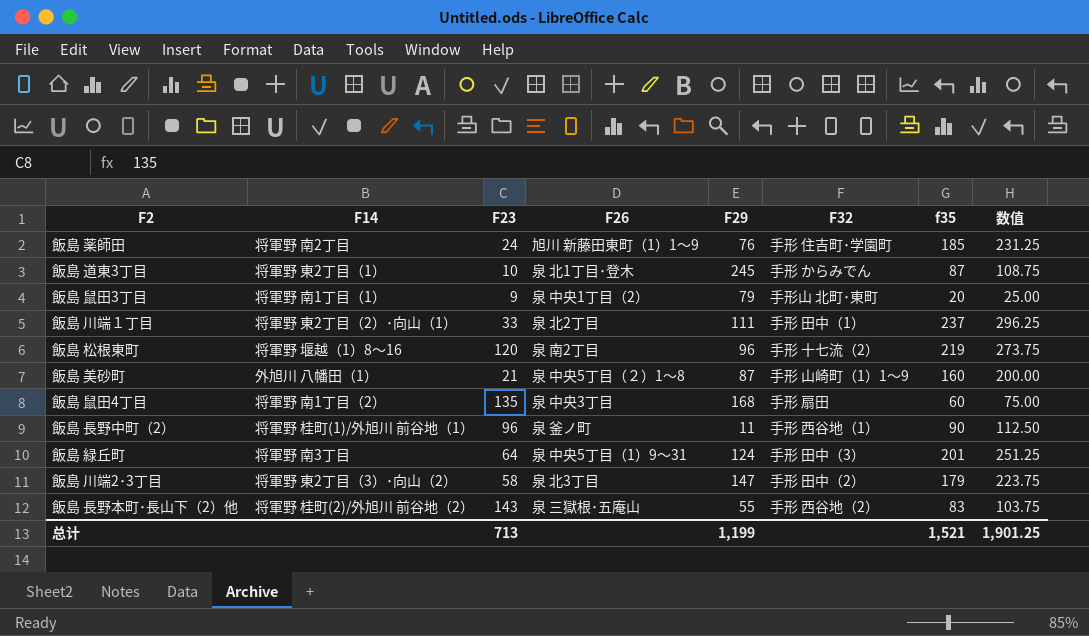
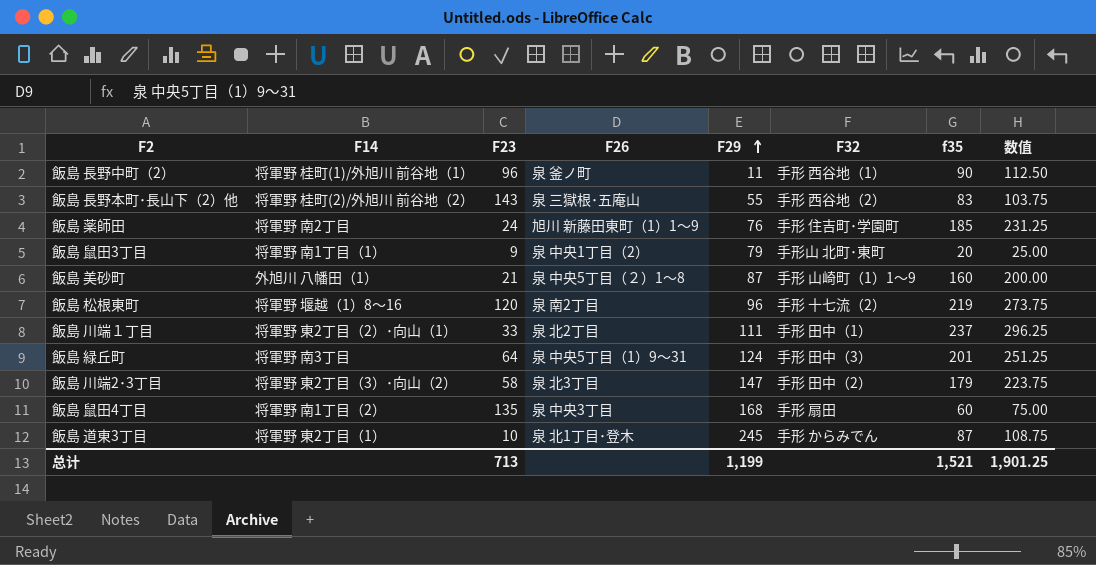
row order: none -> F29 ascending

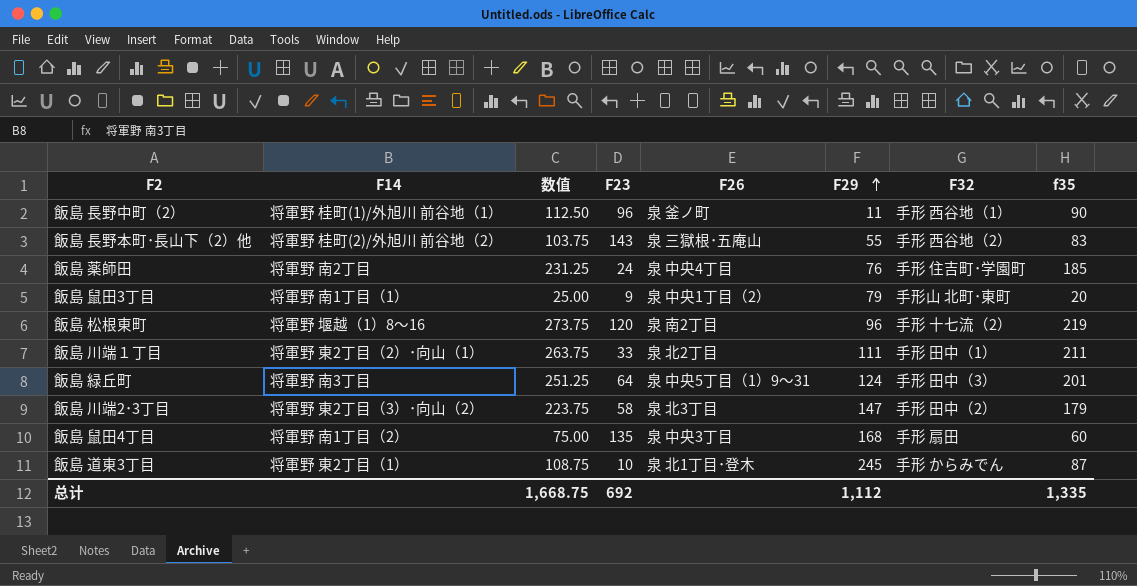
column 数值 | position: 8 -> 3
row 飯島 美砂町: 外旭川 八幡田（1） | 21 | 泉 中央5丁目（２）1～8 | 87 | 手形 山崎町（1）1～9 | 160 | 200.00 -> none
飯島 薬師田 | F26: 旭川 新藤田東町（1）1～9 -> 泉 中央4丁目
飯島 川端１丁目 | 数值: 296.25 -> 263.75
飯島 川端１丁目 | f35: 237 -> 211
总计 | 数值: 1,901.25 -> 1,668.75
总计 | F23: 713 -> 692
总计 | F29: 1,199 -> 1,112
总计 | f35: 1,521 -> 1,335

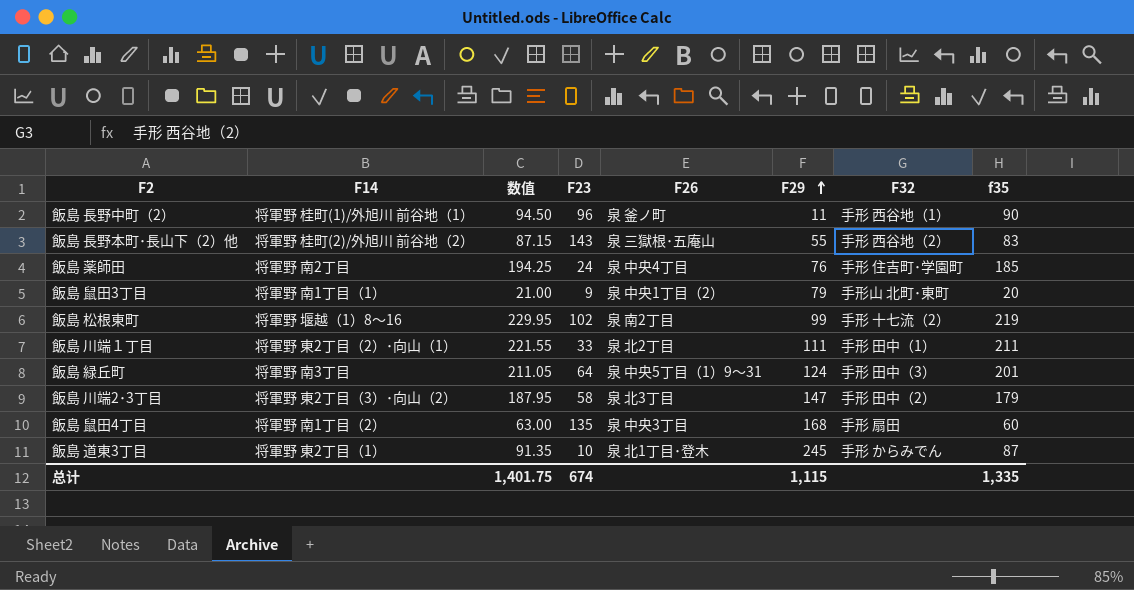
column 数值 | formula: [f35] * 1.25 -> [f35] * 1.05
飯島 松根東町 | F23: 120 -> 102
飯島 松根東町 | F29: 96 -> 99
总计 | 数值: 1,668.75 -> 1,401.75
总计 | F23: 692 -> 674
总计 | F29: 1,112 -> 1,115

